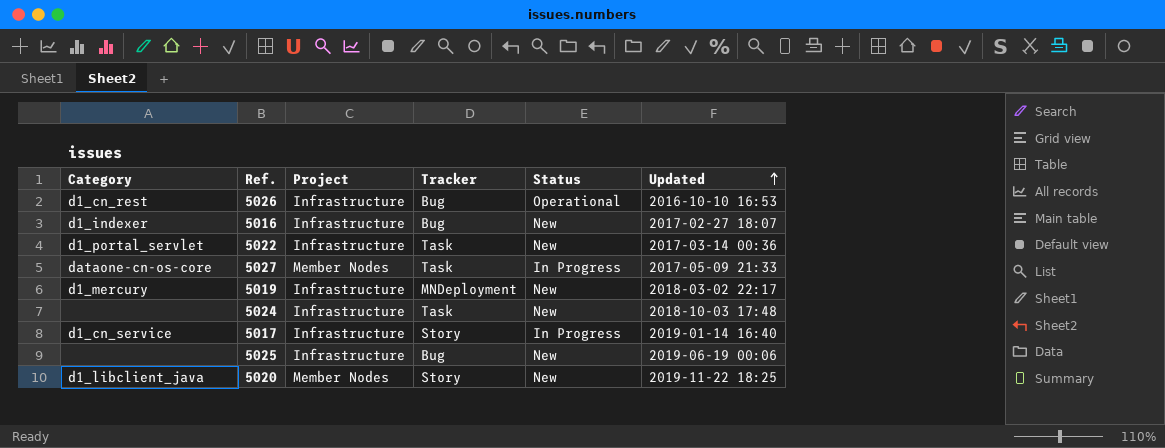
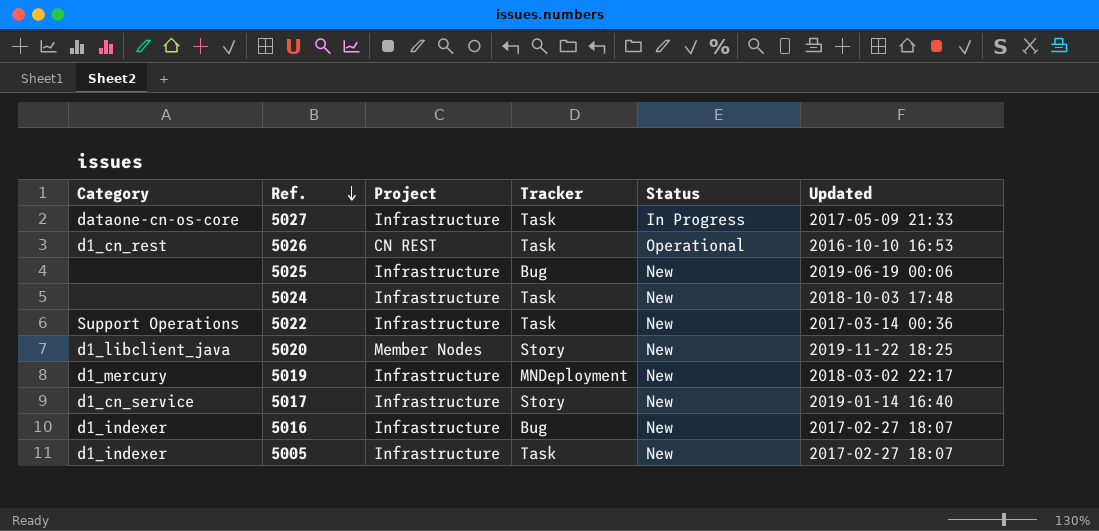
row order: Updated ascending -> Ref. descending
5027 | Project: Member Nodes -> Infrastructure
5026 | Project: Infrastructure -> CN REST
5026 | Tracker: Bug -> Task
5022 | Category: d1_portal_servlet -> Support Operations
5017 | Status: In Progress -> New
row 5005: none -> d1_indexer | Infrastructure | Task | New | 2017-02-27 18:07

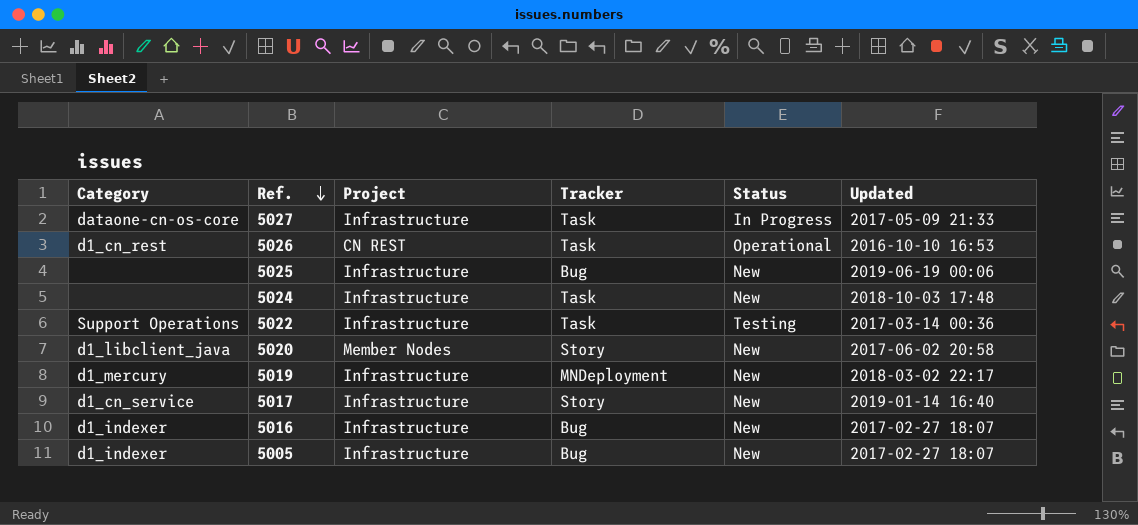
5022 | Status: New -> Testing
5020 | Updated: 2019-11-22 18:25 -> 2017-06-02 20:58
5005 | Tracker: Task -> Bug

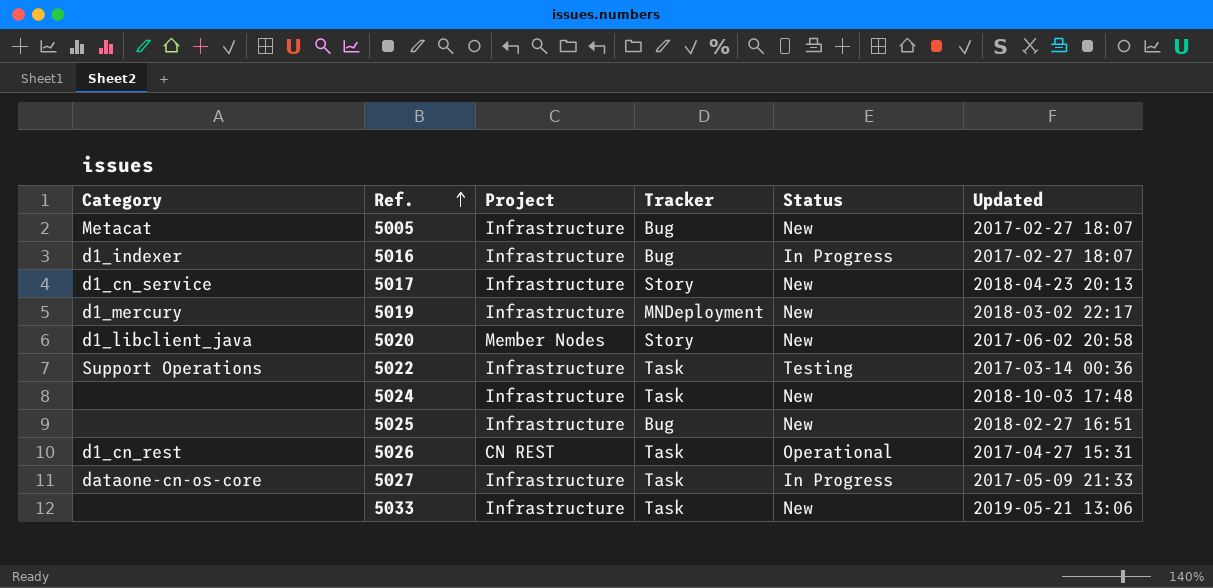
row order: Ref. descending -> Ref. ascending
5005 | Category: d1_indexer -> Metacat
5016 | Status: New -> In Progress
5017 | Updated: 2019-01-14 16:40 -> 2018-04-23 20:13
5025 | Updated: 2019-06-19 00:06 -> 2018-02-27 16:51
5026 | Updated: 2016-10-10 16:53 -> 2017-04-27 15:31
row 5033: none -> none | Infrastructure | Task | New | 2019-05-21 13:06

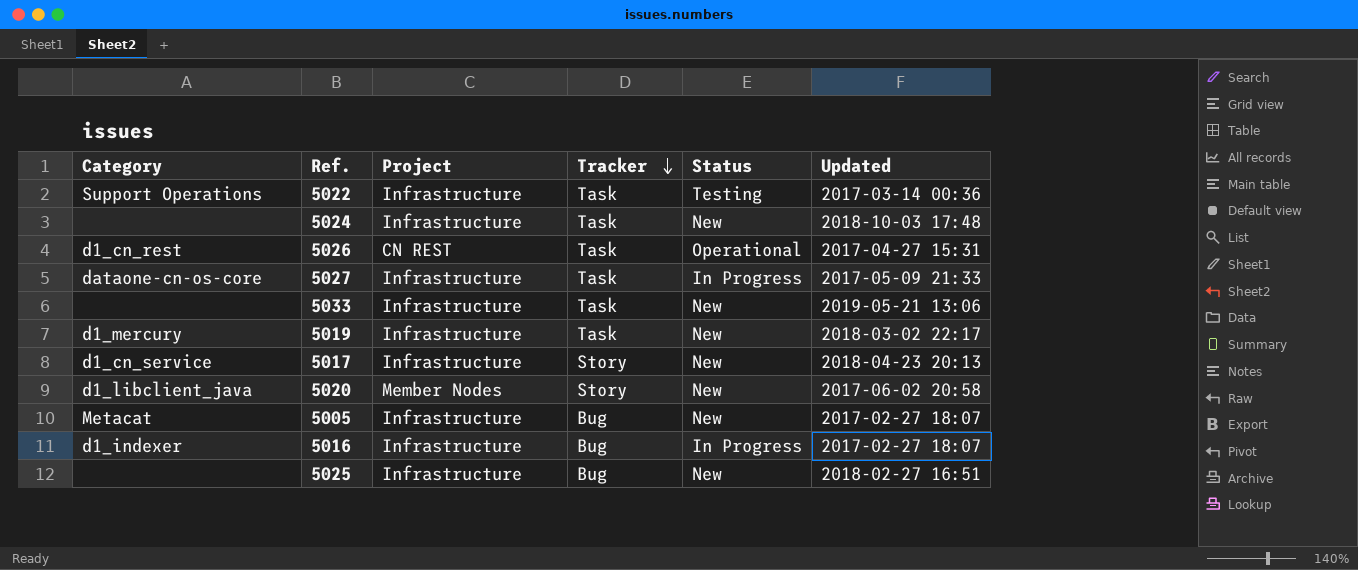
row order: Ref. ascending -> Tracker descending
5019 | Tracker: MNDeployment -> Task

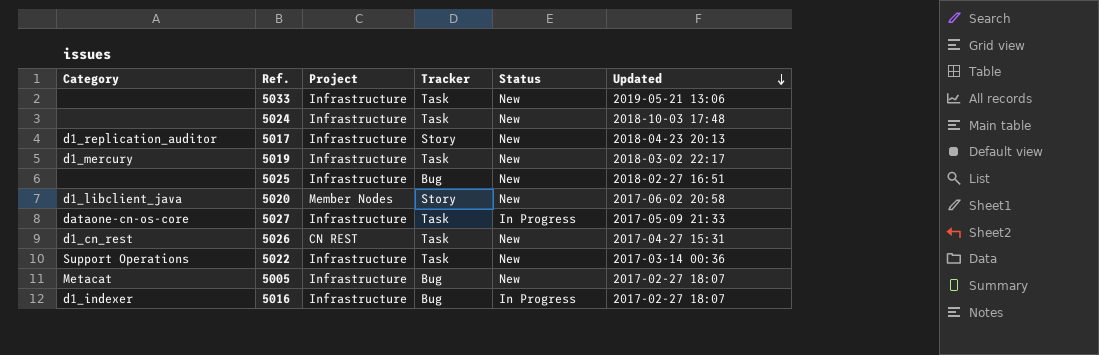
row order: Tracker descending -> Updated descending
5017 | Category: d1_cn_service -> d1_replication_auditor
5026 | Status: Operational -> New
5022 | Status: Testing -> New

